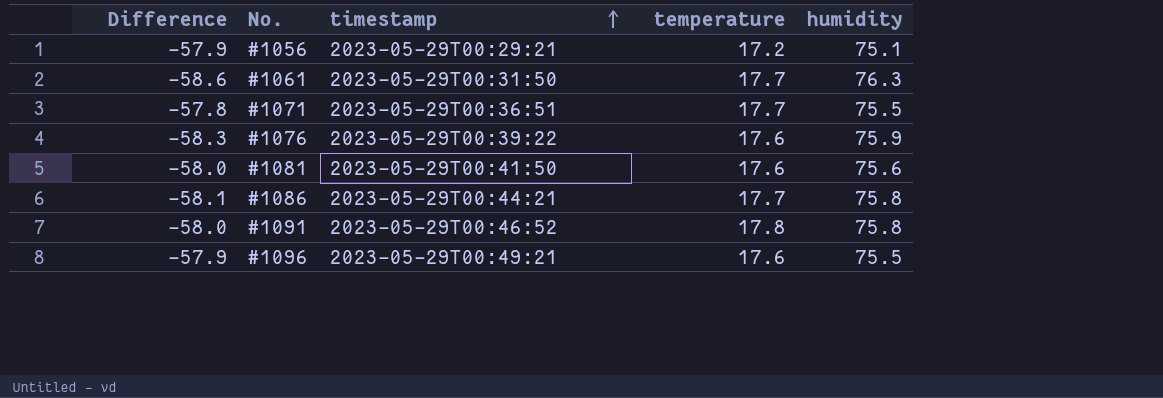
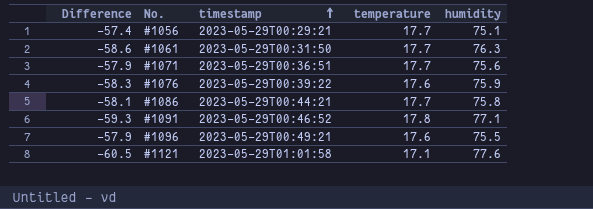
row #1081: -58.0 | 2023-05-29T00:41:50 | 17.6 | 75.6 -> none
#1056 | Difference: -57.9 -> -57.4
#1056 | temperature: 17.2 -> 17.7
#1071 | Difference: -57.8 -> -57.9
#1071 | humidity: 75.5 -> 75.6
#1091 | Difference: -58.0 -> -59.3
#1091 | humidity: 75.8 -> 77.1
row #1121: none -> -60.5 | 2023-05-29T01:01:58 | 17.1 | 77.6

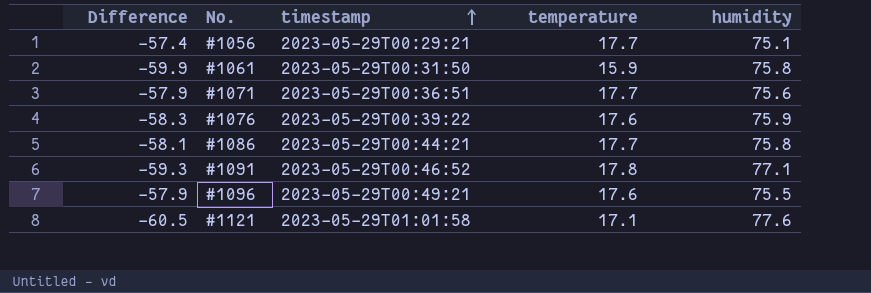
#1061 | Difference: -58.6 -> -59.9
#1061 | temperature: 17.7 -> 15.9
#1061 | humidity: 76.3 -> 75.8

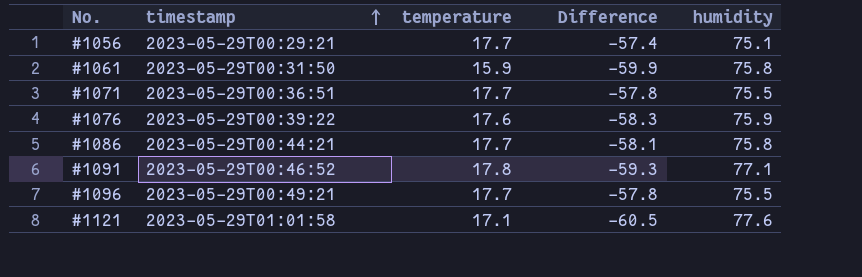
column Difference | position: 1 -> 4
#1071 | Difference: -57.9 -> -57.8
#1071 | humidity: 75.6 -> 75.5
#1096 | temperature: 17.6 -> 17.7
#1096 | Difference: -57.9 -> -57.8

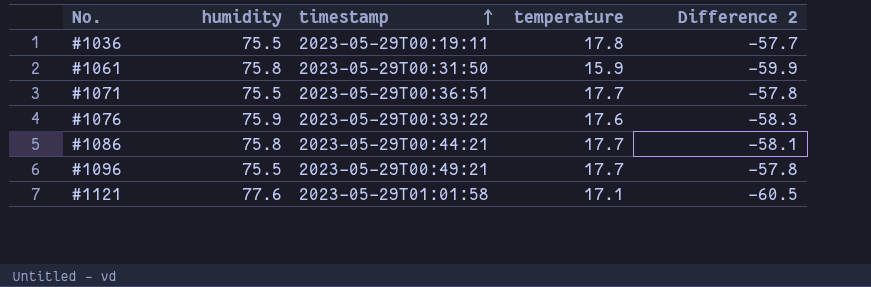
column humidity | position: 5 -> 2
column name: Difference -> Difference 2
row #1056: 2023-05-29T00:29:21 | 17.7 | -57.4 | 75.1 -> none
row #1091: 2023-05-29T00:46:52 | 17.8 | -59.3 | 77.1 -> none
row #1036: none -> 75.5 | 2023-05-29T00:19:11 | 17.8 | -57.7

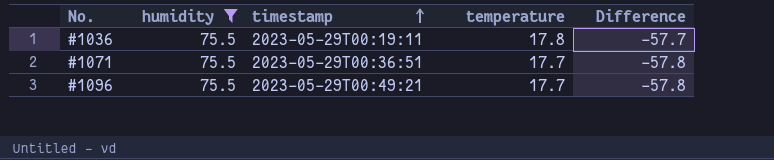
filter: none -> humidity = 75.5
column name: Difference 2 -> Difference

